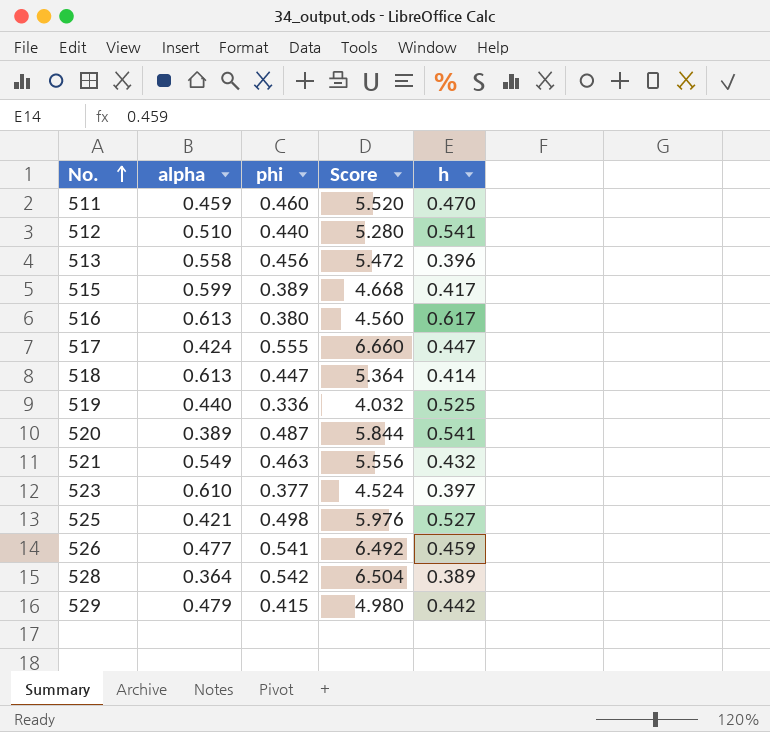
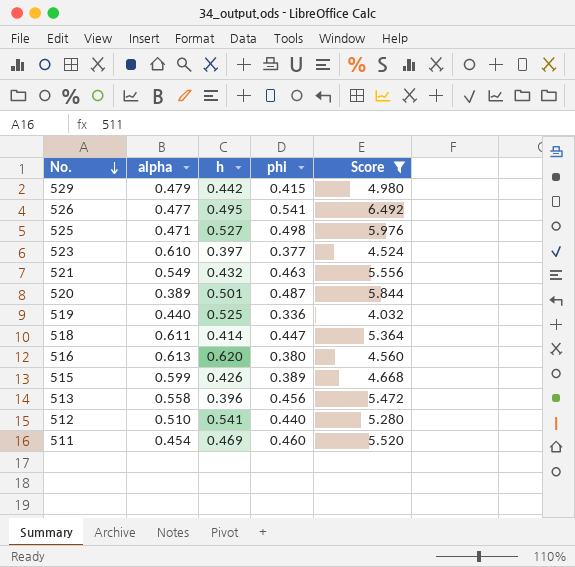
filter: none -> Score <= 6.492
row order: No. ascending -> No. descending
column h | position: 5 -> 3
526 | h: 0.459 -> 0.495
525 | alpha: 0.421 -> 0.471
520 | h: 0.541 -> 0.501
518 | alpha: 0.613 -> 0.611
516 | h: 0.617 -> 0.620
515 | h: 0.417 -> 0.426
511 | alpha: 0.459 -> 0.454
511 | h: 0.470 -> 0.469

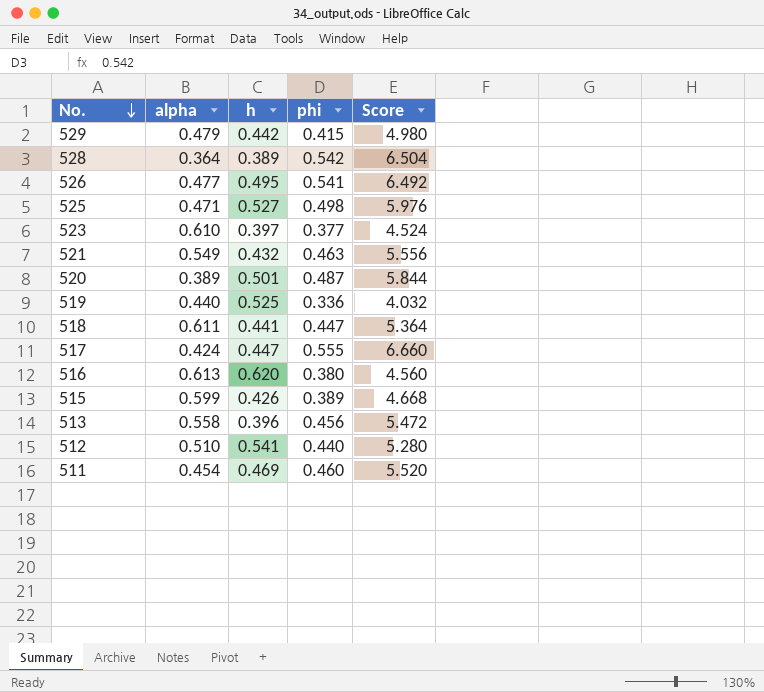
filter: Score <= 6.492 -> none
518 | h: 0.414 -> 0.441

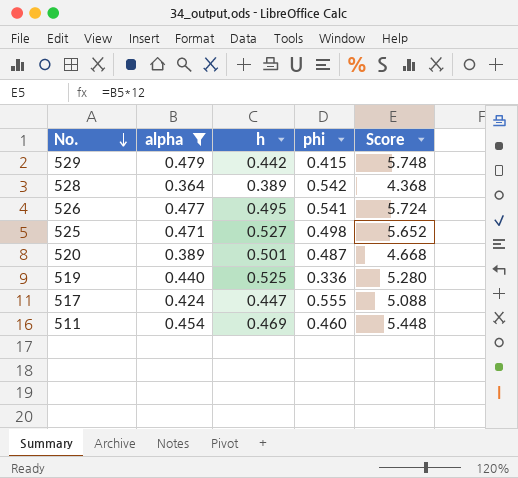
filter: none -> alpha <= 0.479
column Score | formula: [phi] * 12 -> [alpha] * 12

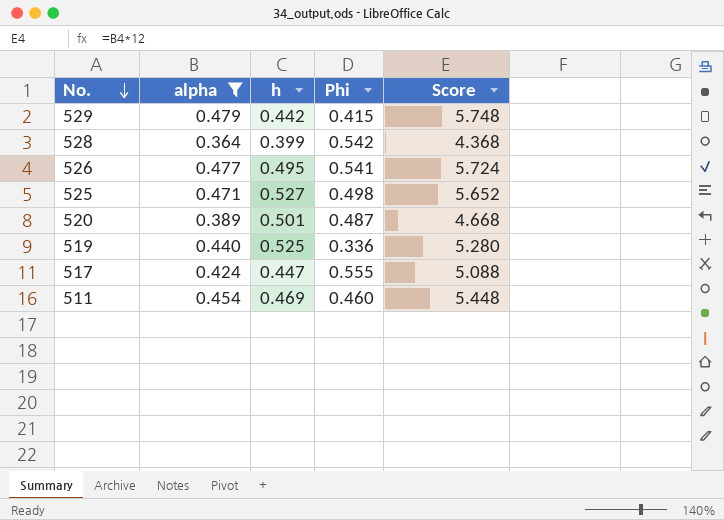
column name: phi -> Phi
528 | h: 0.389 -> 0.399

